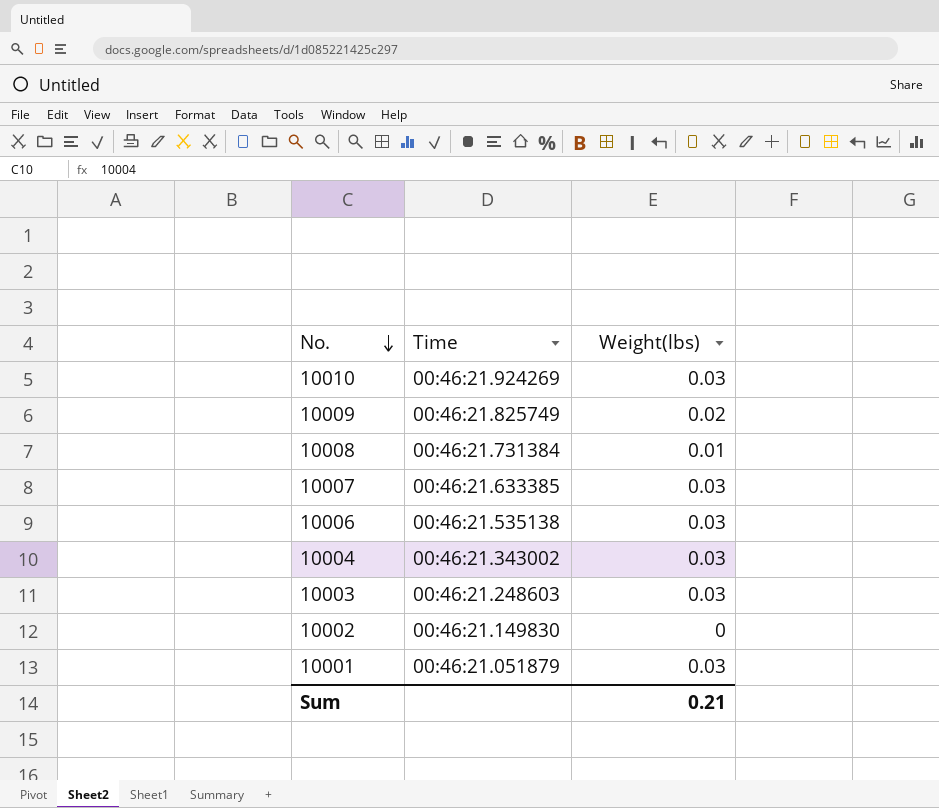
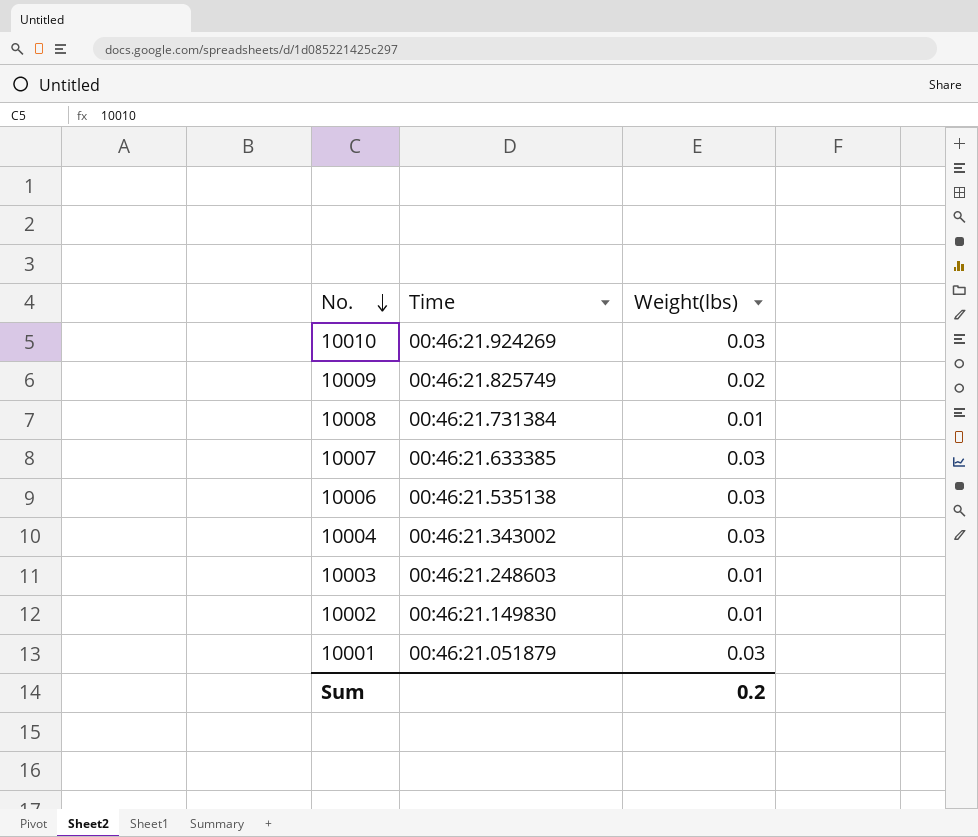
10003 | Weight(lbs): 0.03 -> 0.01
10002 | Weight(lbs): 0 -> 0.01
Sum | Weight(lbs): 0.21 -> 0.2

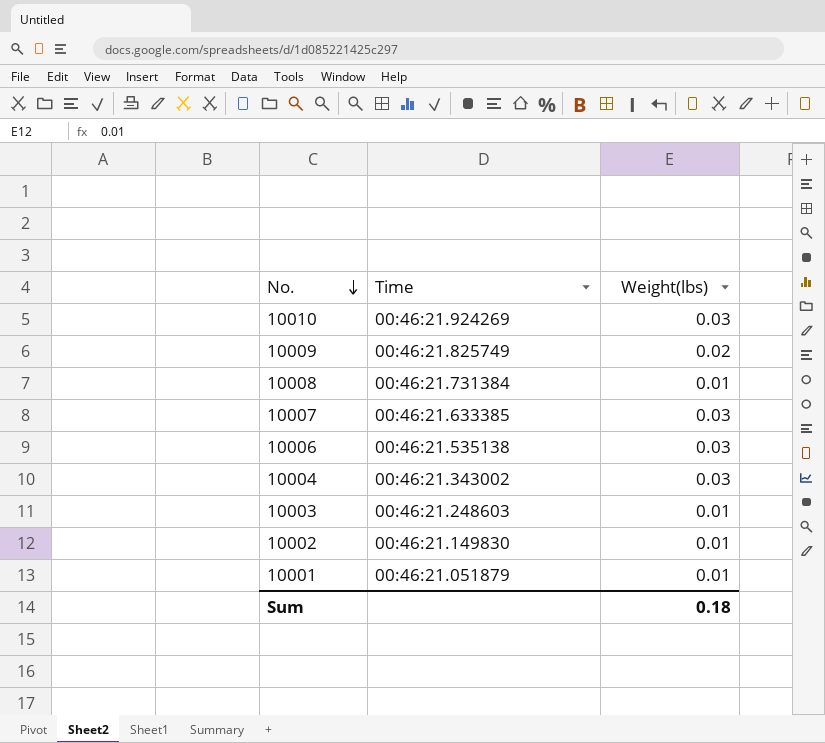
10001 | Weight(lbs): 0.03 -> 0.01
Sum | Weight(lbs): 0.2 -> 0.18

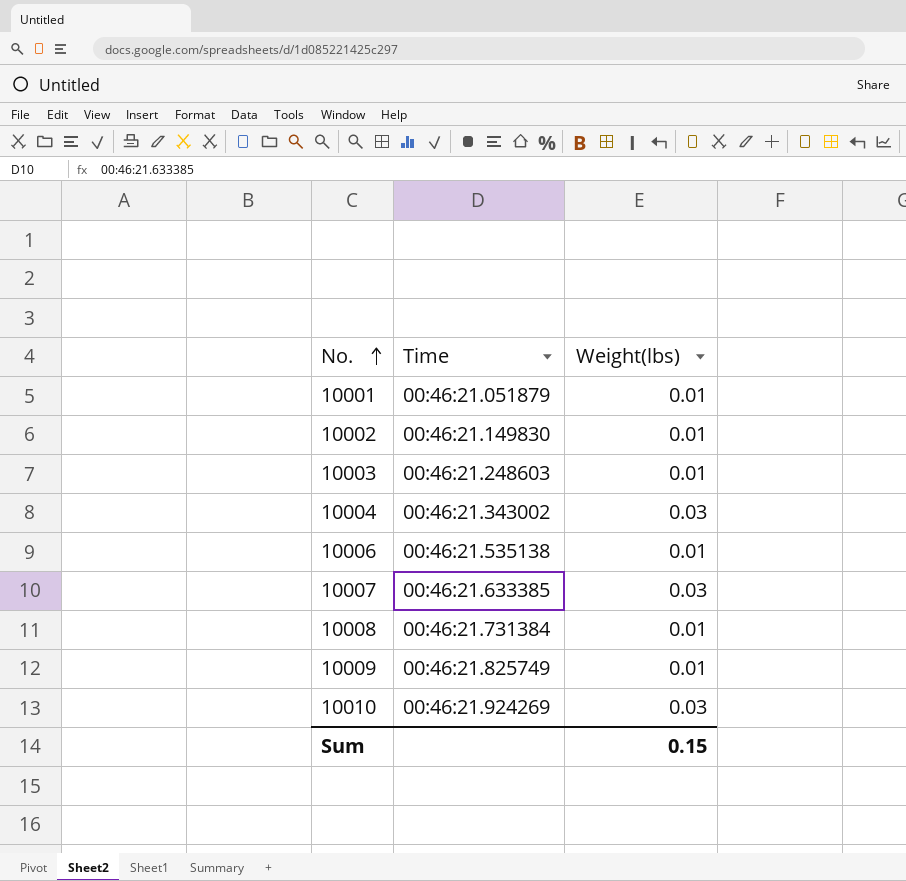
row order: No. descending -> No. ascending
10006 | Weight(lbs): 0.03 -> 0.01
10009 | Weight(lbs): 0.02 -> 0.01
Sum | Weight(lbs): 0.18 -> 0.15

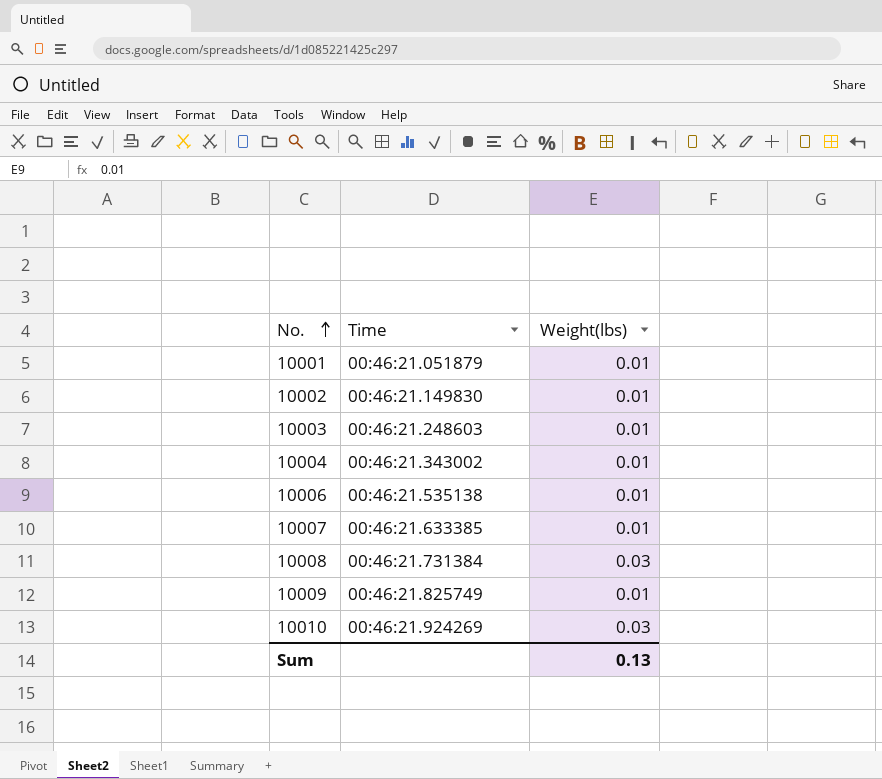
10004 | Weight(lbs): 0.03 -> 0.01
10007 | Weight(lbs): 0.03 -> 0.01
10008 | Weight(lbs): 0.01 -> 0.03
Sum | Weight(lbs): 0.15 -> 0.13

